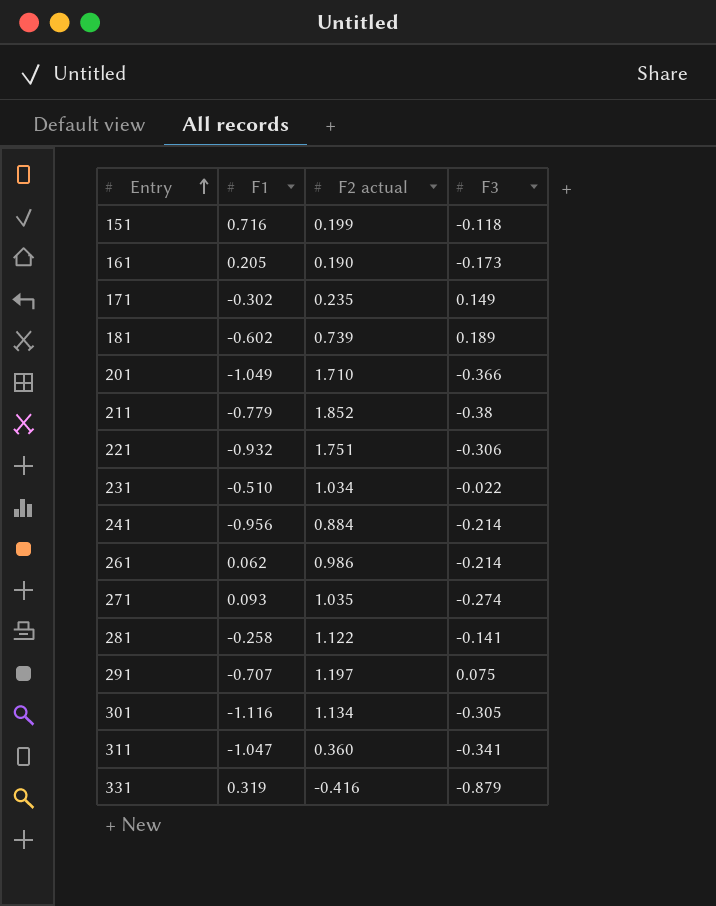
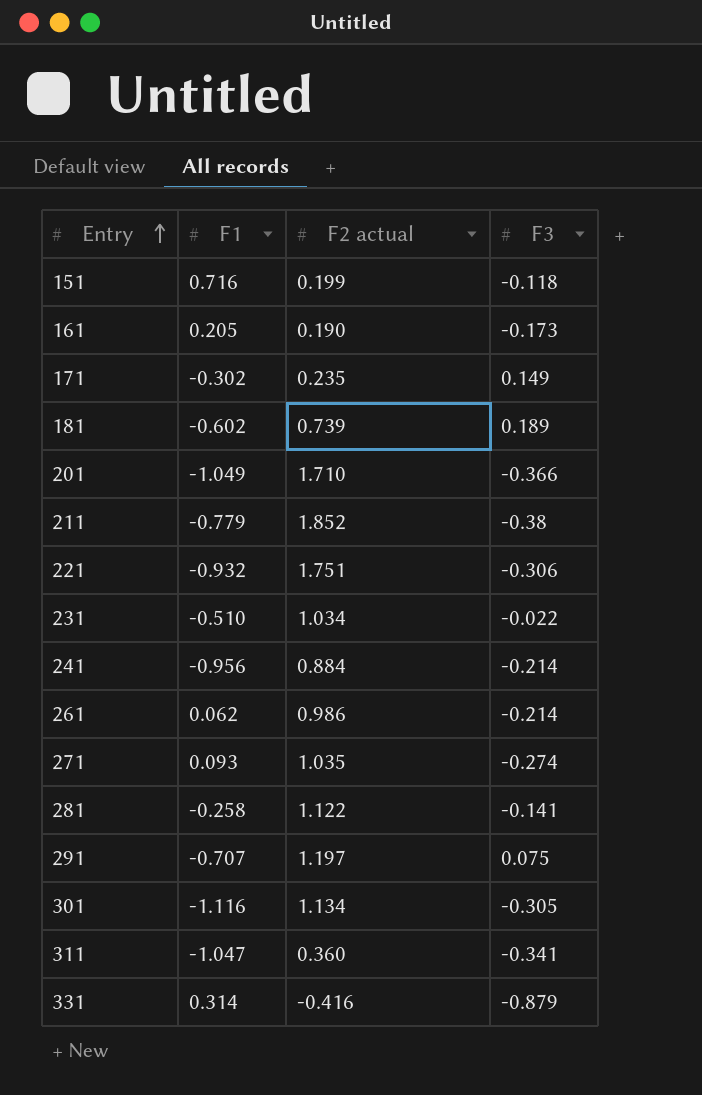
331 | F1: 0.319 -> 0.314

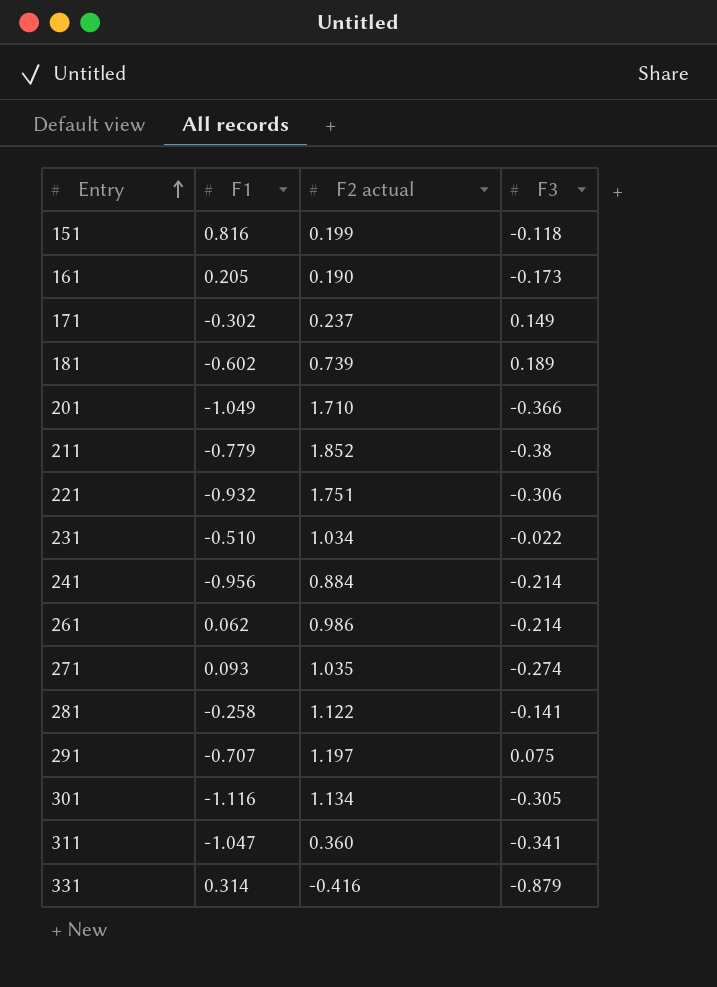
151 | F1: 0.716 -> 0.816
171 | F2 actual: 0.235 -> 0.237

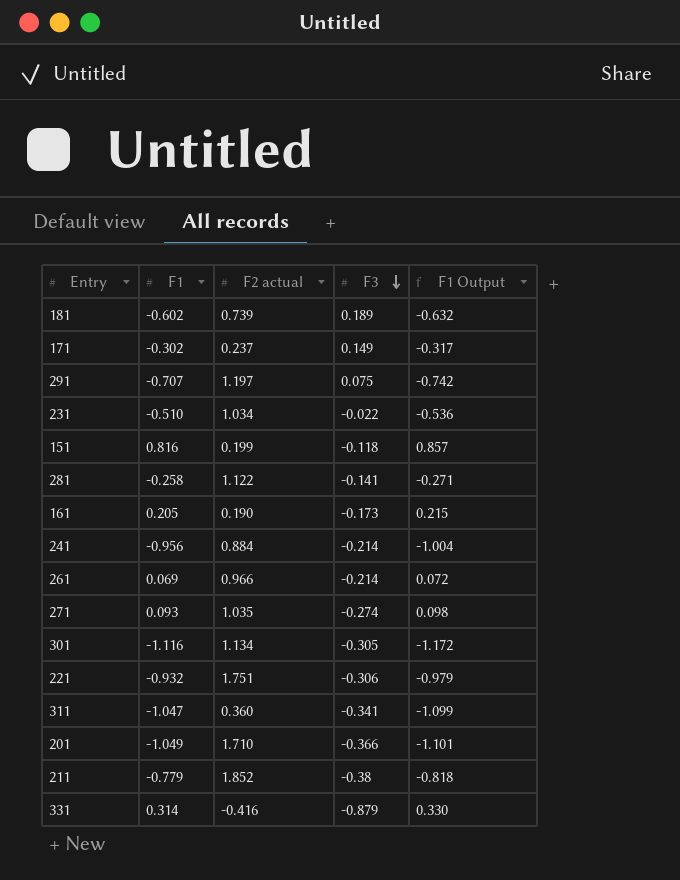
row order: Entry ascending -> F3 descending
column F1 Output | formula: none -> [F1] * 1.05
261 | F1: 0.062 -> 0.069
261 | F2 actual: 0.986 -> 0.966

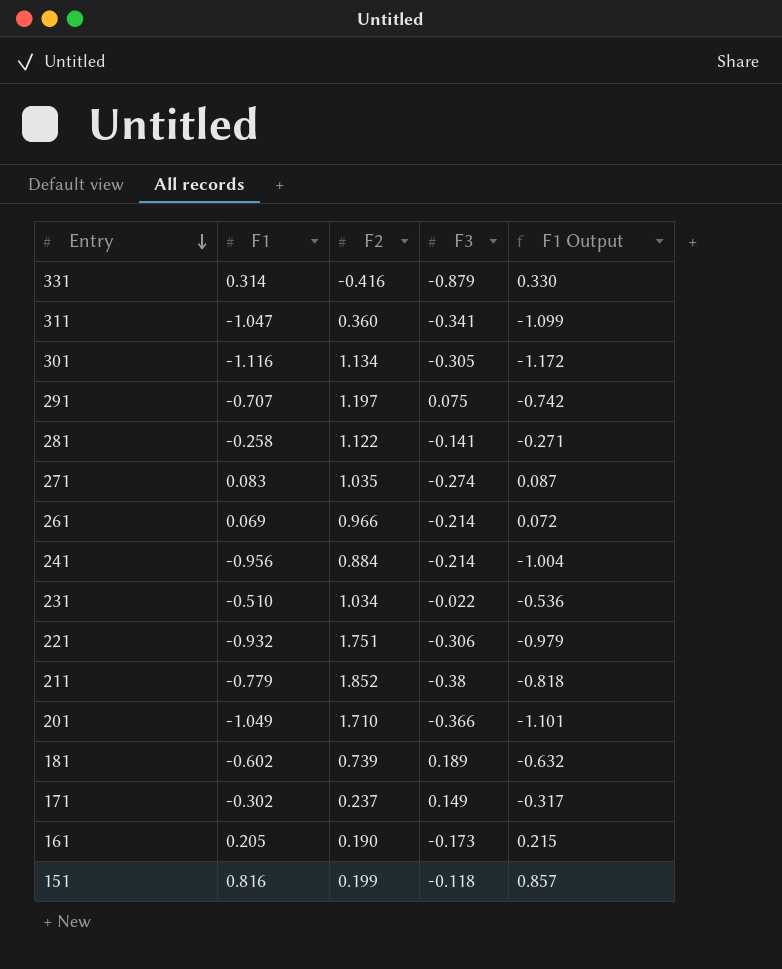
row order: F3 descending -> Entry descending
column name: F2 actual -> F2
271 | F1: 0.093 -> 0.083
271 | F1 Output: 0.098 -> 0.087

